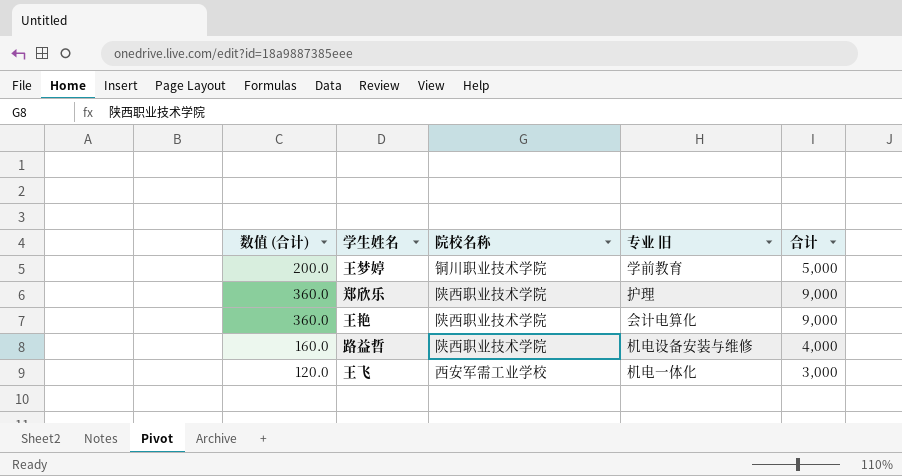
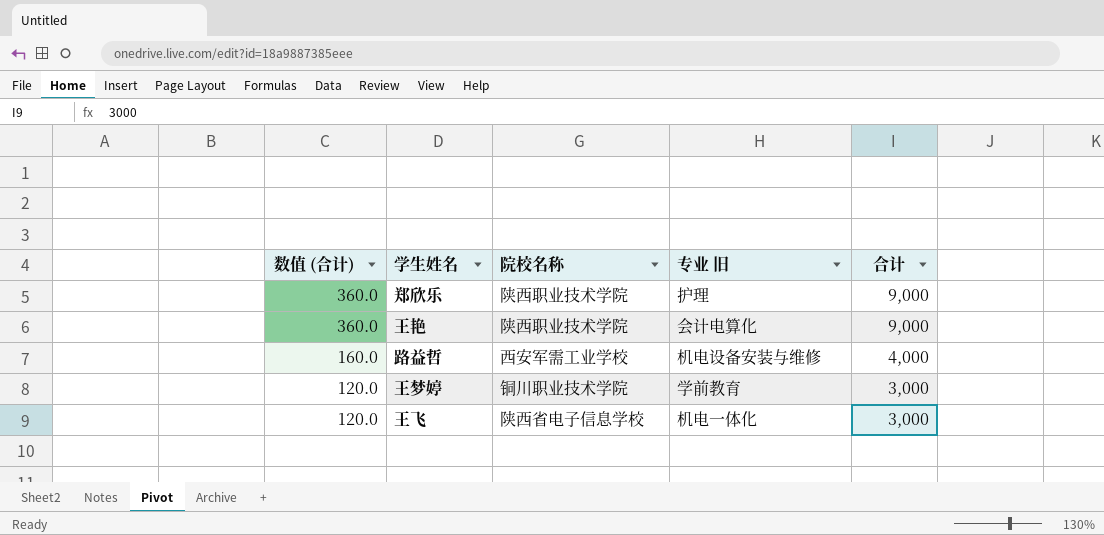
row order: none -> 数值 (合计) descending
路益哲 | 院校名称: 陕西职业技术学院 -> 西安军需工业学校
王梦婷 | 数值 (合计): 200.0 -> 120.0
王梦婷 | 合计: 5,000 -> 3,000
王飞 | 院校名称: 西安军需工业学校 -> 陕西省电子信息学校

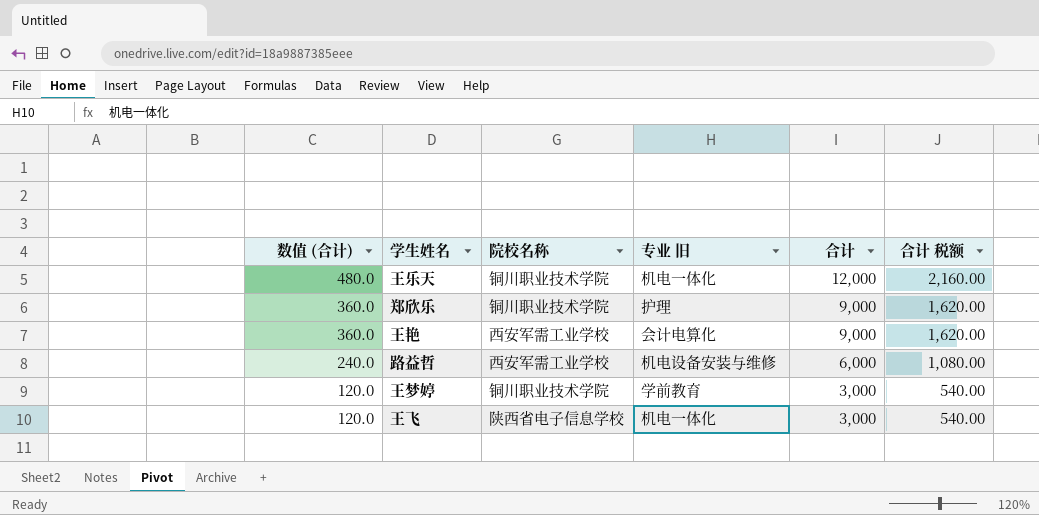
column 合计 税额 | formula: none -> [合计] * 0.18
row 王乐天: none -> 480.0 | 铜川职业技术学院 | 机电一体化 | 12,000 | 2,160.00
郑欣乐 | 院校名称: 陕西职业技术学院 -> 铜川职业技术学院
王艳 | 院校名称: 陕西职业技术学院 -> 西安军需工业学校
路益哲 | 数值 (合计): 160.0 -> 240.0
路益哲 | 合计: 4,000 -> 6,000

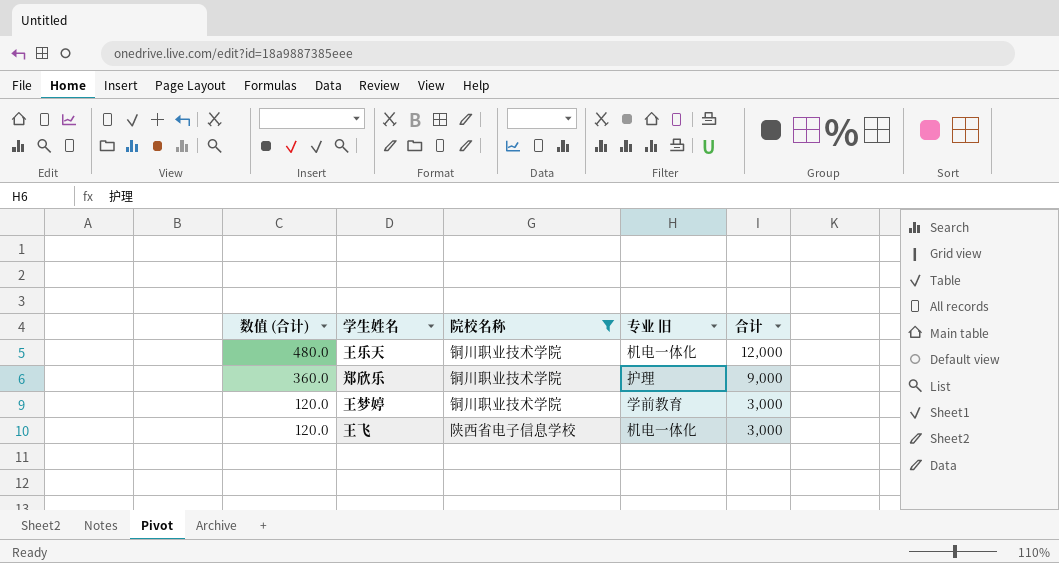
filter: none -> 院校名称 != 西安军需工业学校
column 合计 税额 | formula: [合计] * 0.18 -> none

